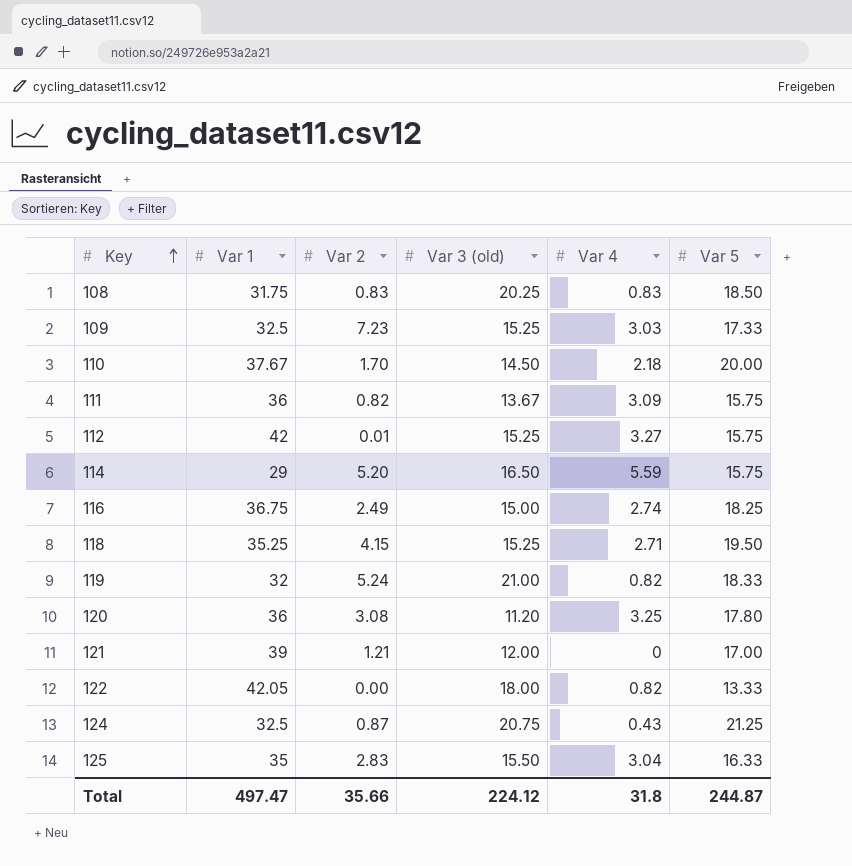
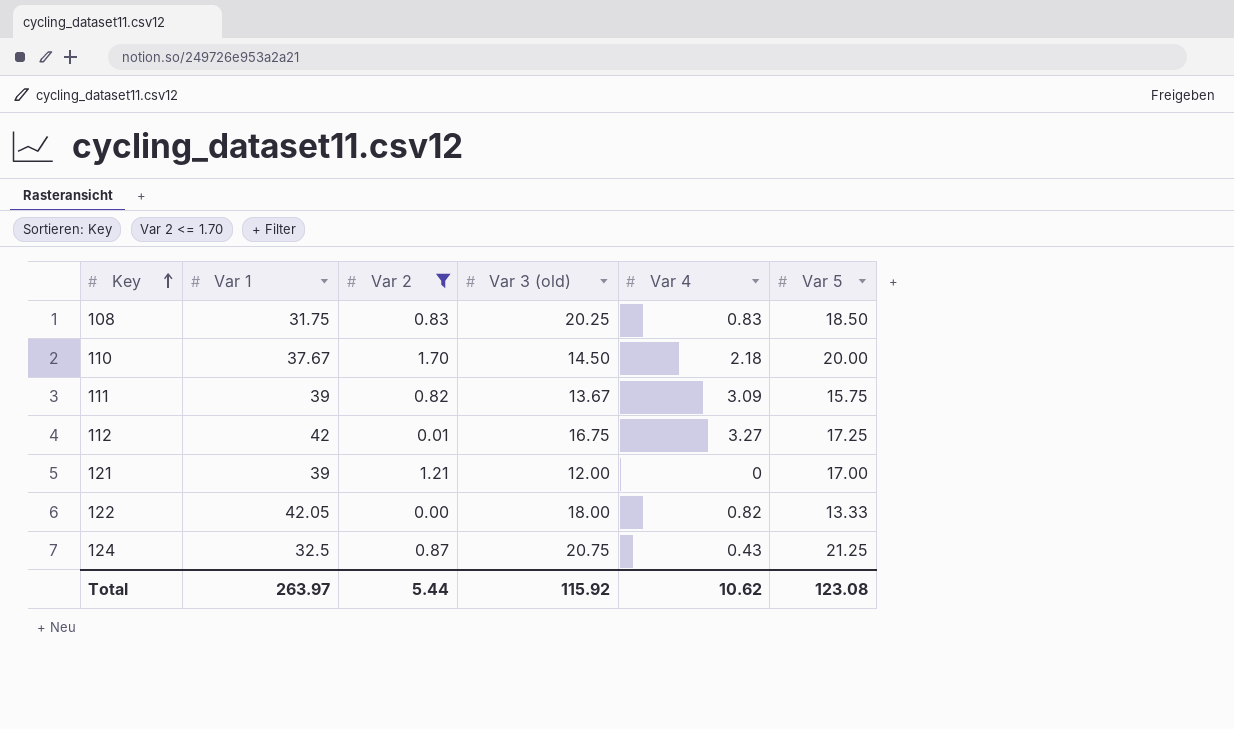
filter: none -> Var 2 <= 1.70
111 | Var 1: 36 -> 39
112 | Var 3 (old): 15.25 -> 16.75
112 | Var 5: 15.75 -> 17.25
Total | Var 1: 497.47 -> 263.97
Total | Var 2: 35.66 -> 5.44
Total | Var 3 (old): 224.12 -> 115.92
Total | Var 4: 31.8 -> 10.62
Total | Var 5: 244.87 -> 123.08

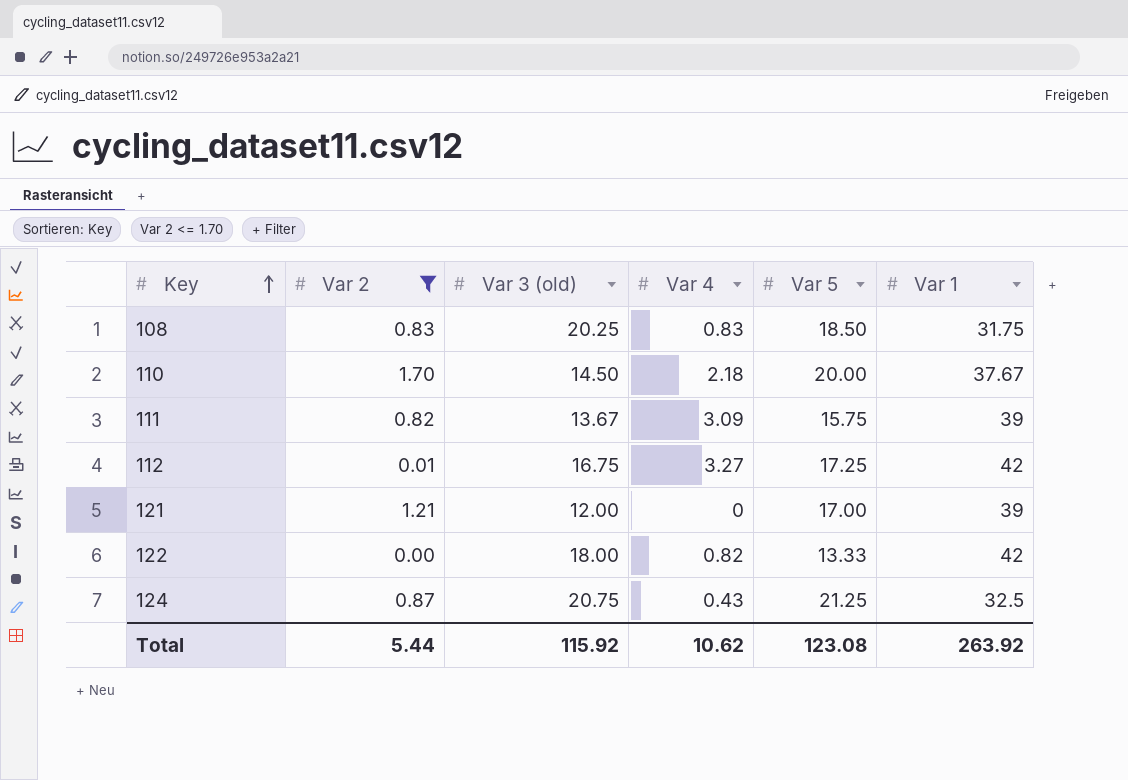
column Var 1 | position: 2 -> 6
122 | Var 1: 42.05 -> 42
Total | Var 1: 263.97 -> 263.92

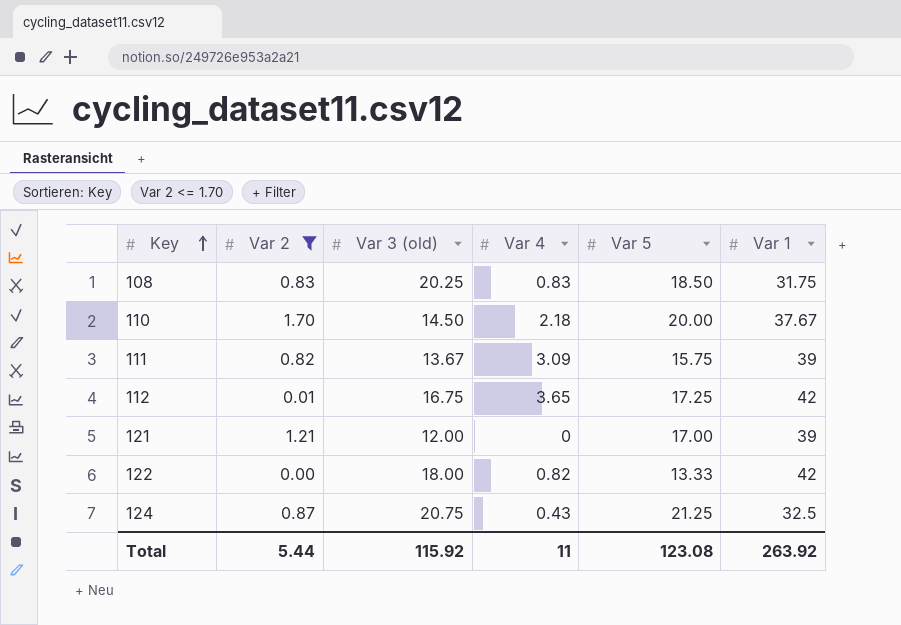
112 | Var 4: 3.27 -> 3.65
Total | Var 4: 10.62 -> 11

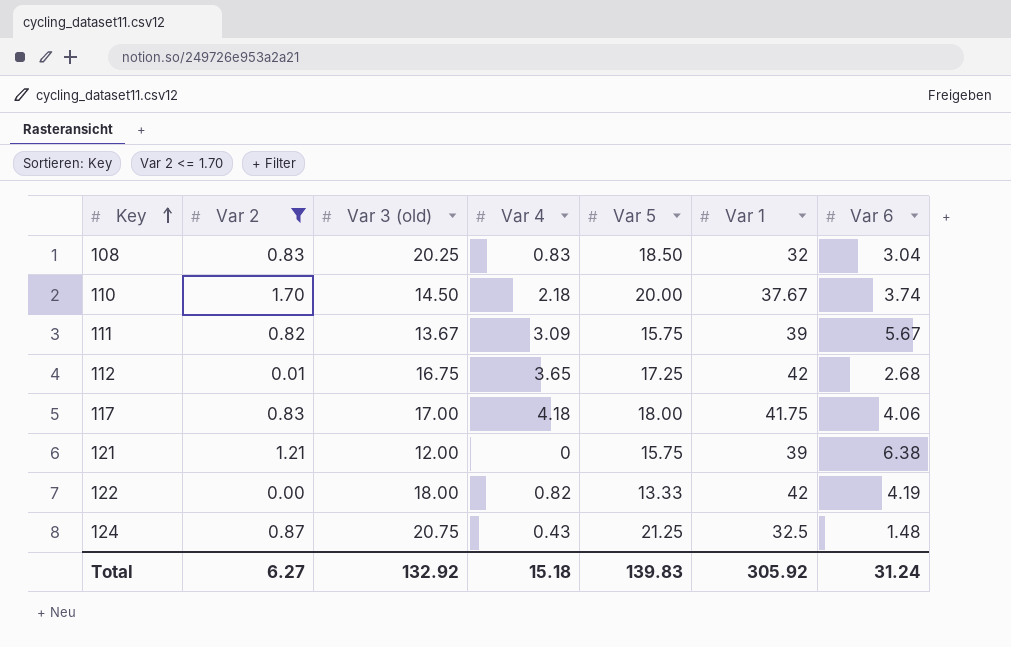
column Var 6 | position: none -> 7
108 | Var 1: 31.75 -> 32
row 117: none -> 0.83 | 17.00 | 4.18 | 18.00 | 41.75 | 4.06
121 | Var 5: 17.00 -> 15.75
Total | Var 2: 5.44 -> 6.27
Total | Var 3 (old): 115.92 -> 132.92
Total | Var 4: 11 -> 15.18
Total | Var 5: 123.08 -> 139.83
Total | Var 1: 263.92 -> 305.92

